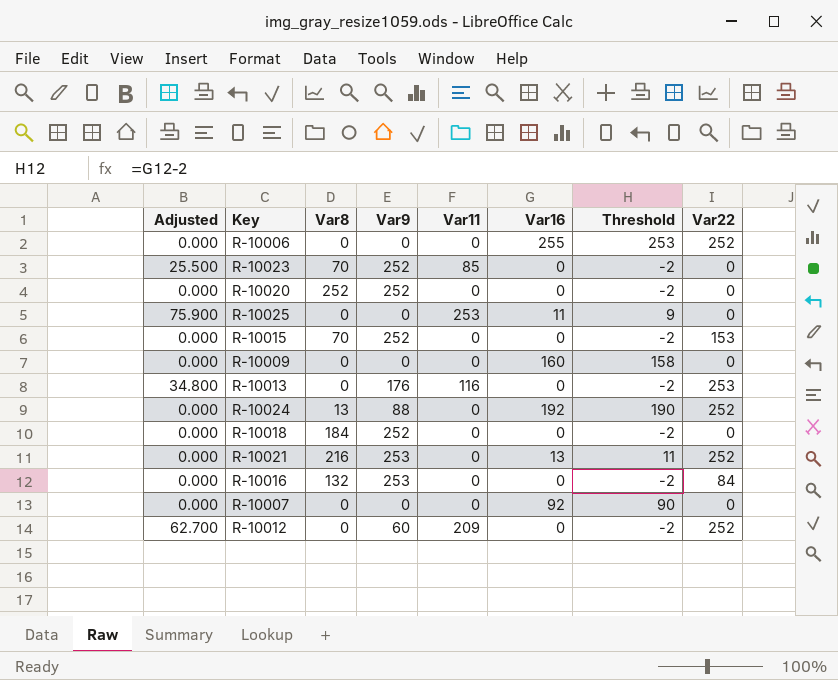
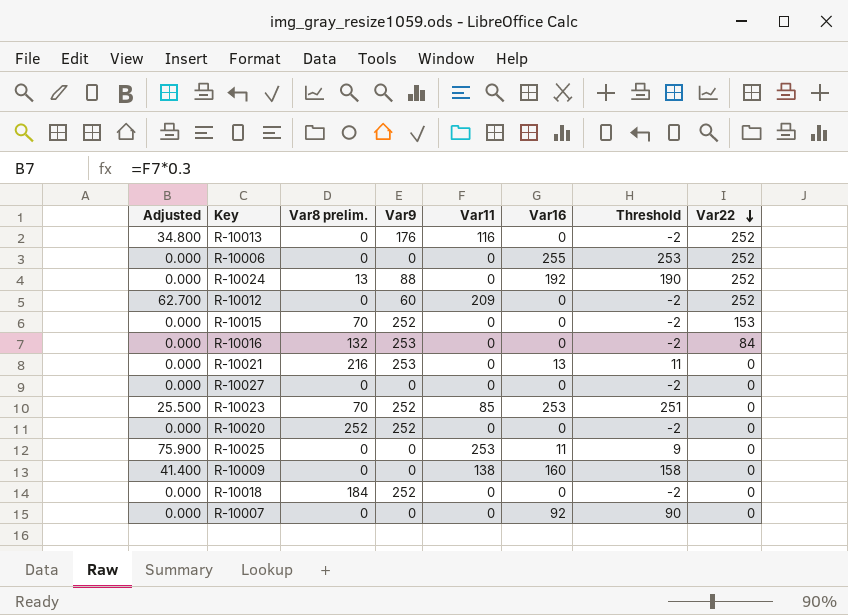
row order: none -> Var22 descending
column name: Var8 -> Var8 prelim.
R-10013 | Var22: 253 -> 252
R-10021 | Var22: 252 -> 0
row R-10027: none -> 0.000 | 0 | 0 | 0 | 0 | -2 | 0
R-10023 | Var16: 0 -> 253
R-10023 | Threshold: -2 -> 251
R-10009 | Adjusted: 0.000 -> 41.400
R-10009 | Var11: 0 -> 138

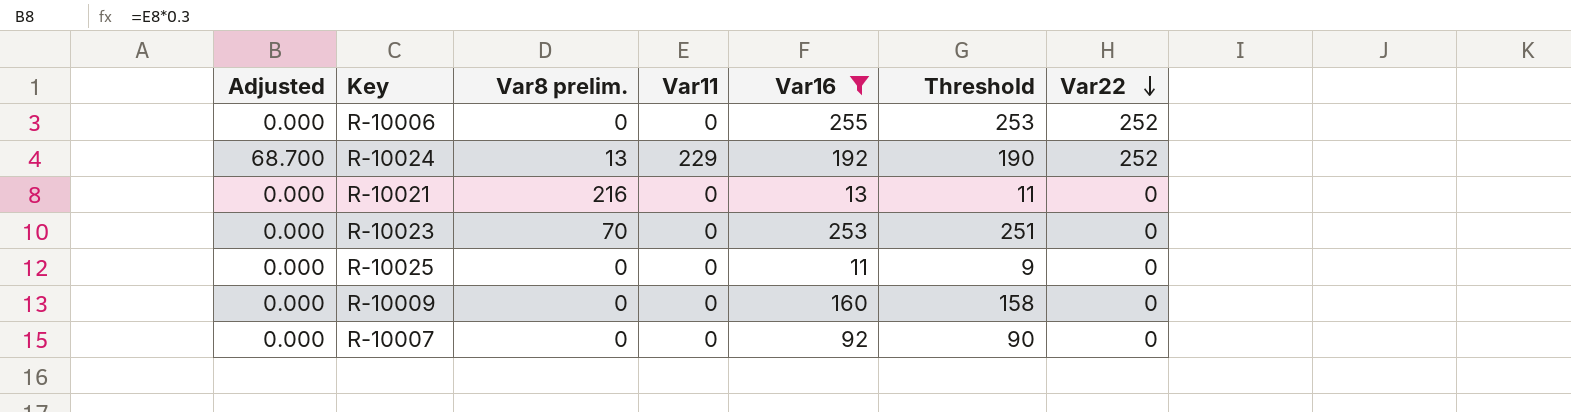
filter: none -> Var16 != 0
column Var9 | position: 4 -> none
R-10024 | Adjusted: 0.000 -> 68.700
R-10024 | Var11: 0 -> 229
R-10023 | Adjusted: 25.500 -> 0.000
R-10023 | Var11: 85 -> 0
R-10025 | Adjusted: 75.900 -> 0.000
R-10025 | Var11: 253 -> 0
R-10009 | Adjusted: 41.400 -> 0.000
R-10009 | Var11: 138 -> 0

